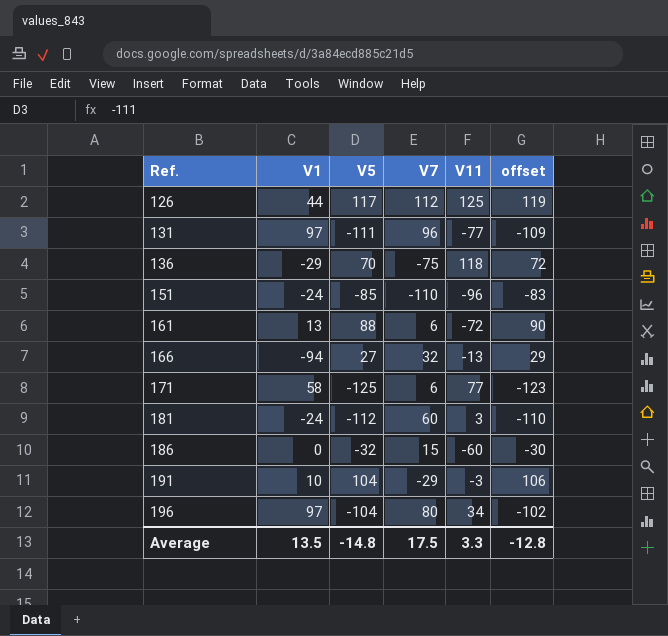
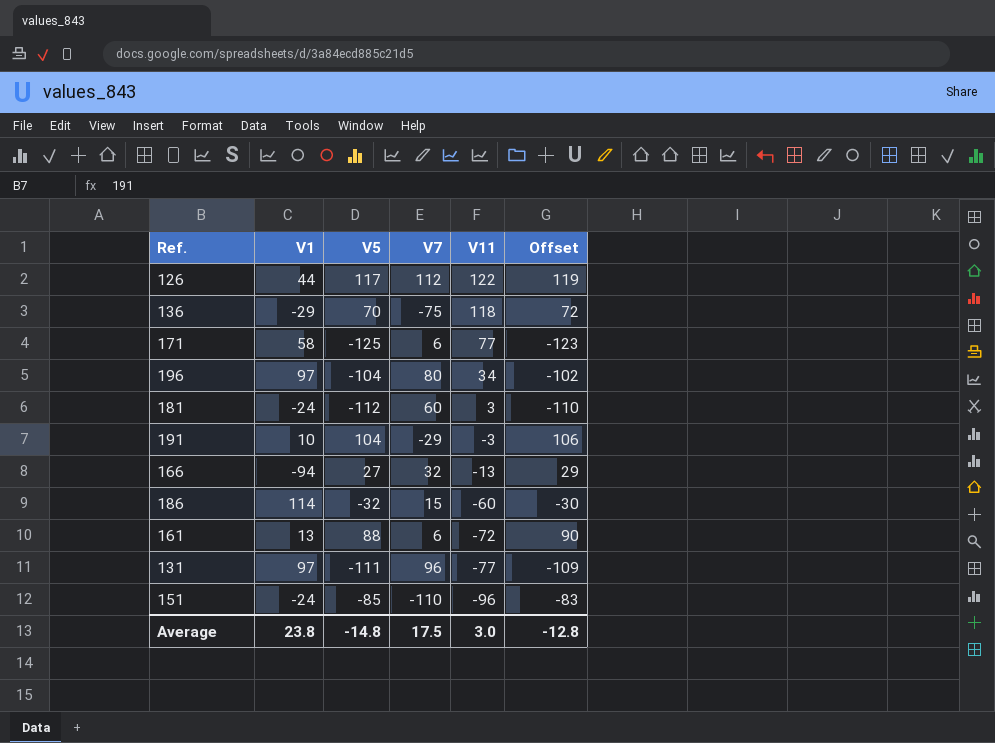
row order: Ref. ascending -> V11 descending
column name: offset -> Offset
126 | V11: 125 -> 122
186 | V1: 0 -> 114
Average | V1: 13.5 -> 23.8
Average | V11: 3.3 -> 3.0

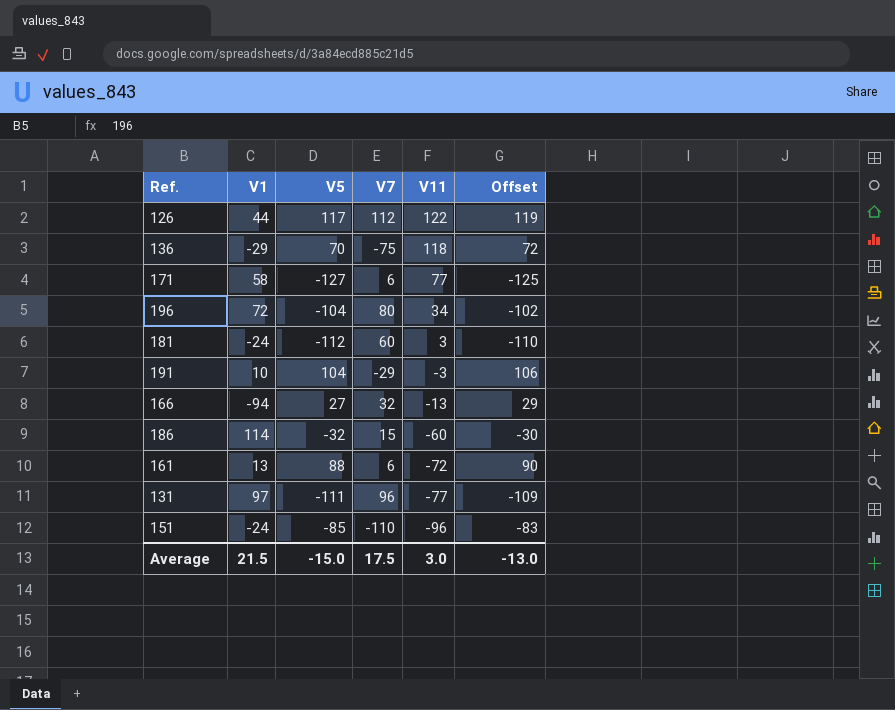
171 | V5: -125 -> -127
171 | Offset: -123 -> -125
196 | V1: 97 -> 72
Average | V1: 23.8 -> 21.5
Average | V5: -14.8 -> -15.0
Average | Offset: -12.8 -> -13.0

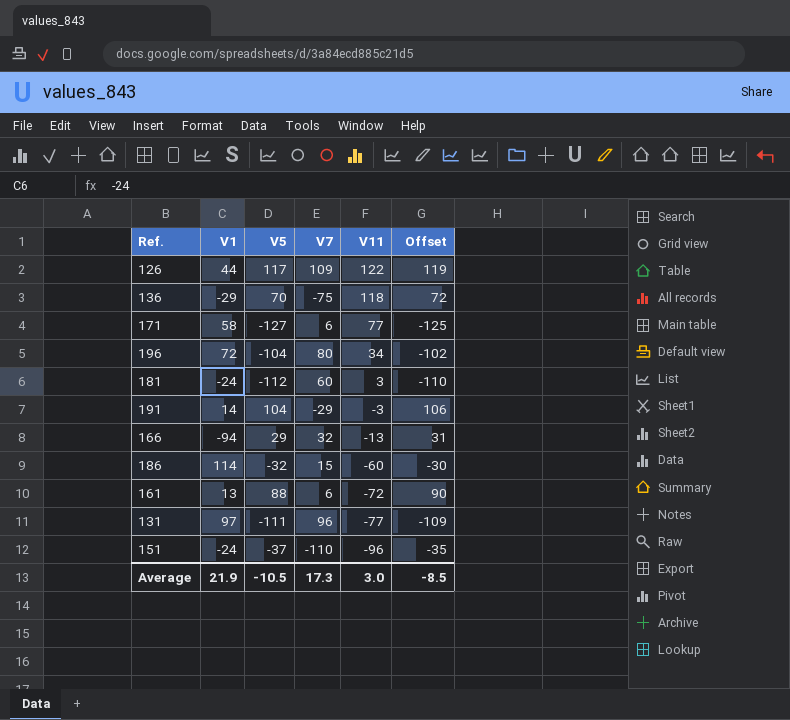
126 | V7: 112 -> 109
191 | V1: 10 -> 14
166 | V5: 27 -> 29
166 | Offset: 29 -> 31
151 | V5: -85 -> -37
151 | Offset: -83 -> -35
Average | V1: 21.5 -> 21.9
Average | V5: -15.0 -> -10.5
Average | V7: 17.5 -> 17.3
Average | Offset: -13.0 -> -8.5

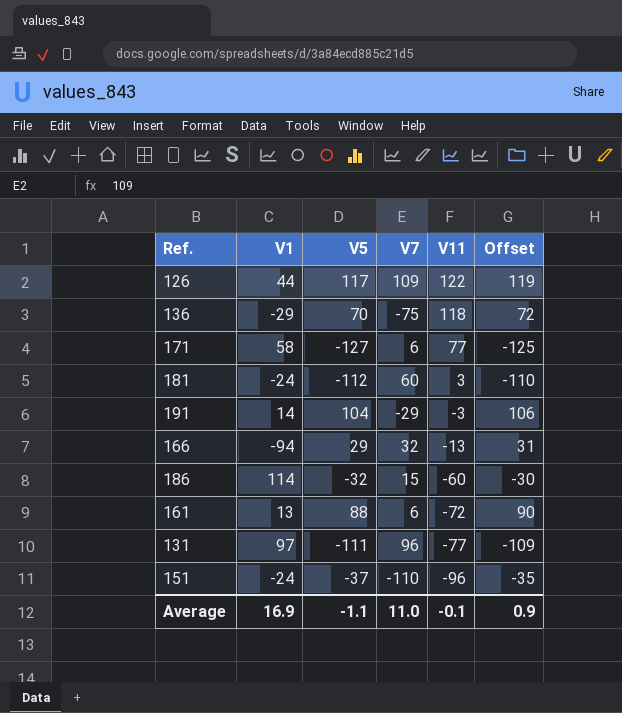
row 196: 72 | -104 | 80 | 34 | -102 -> none
Average | V1: 21.9 -> 16.9
Average | V5: -10.5 -> -1.1
Average | V7: 17.3 -> 11.0
Average | V11: 3.0 -> -0.1
Average | Offset: -8.5 -> 0.9

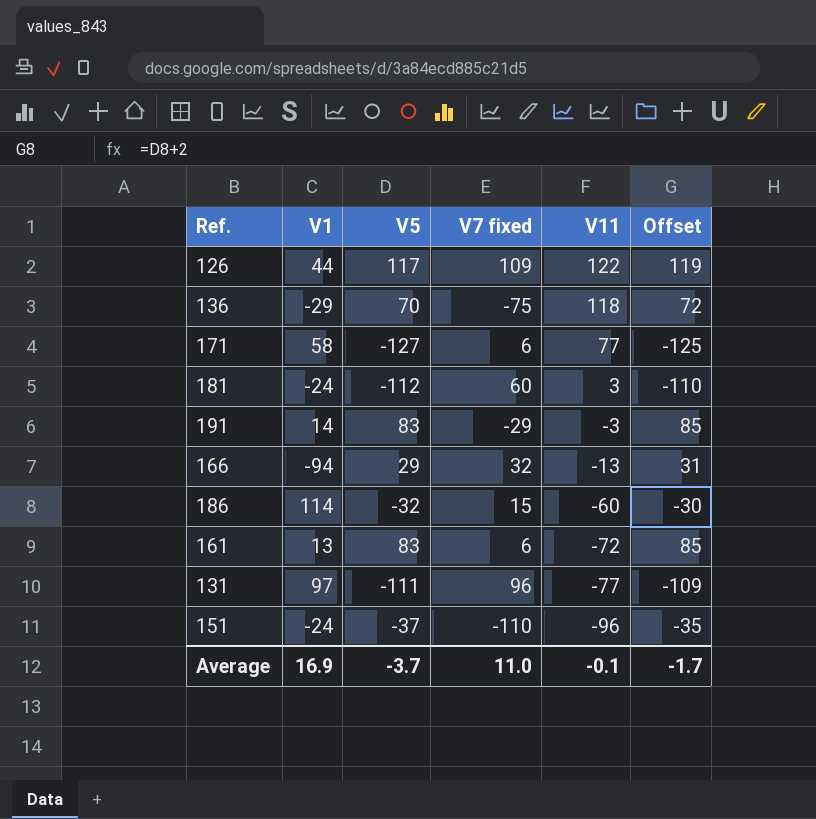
column name: V7 -> V7 fixed
191 | V5: 104 -> 83
191 | Offset: 106 -> 85
161 | V5: 88 -> 83
161 | Offset: 90 -> 85
Average | V5: -1.1 -> -3.7
Average | Offset: 0.9 -> -1.7

